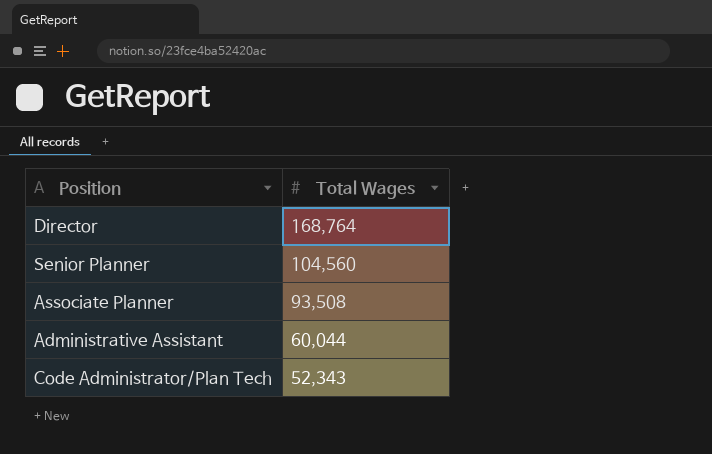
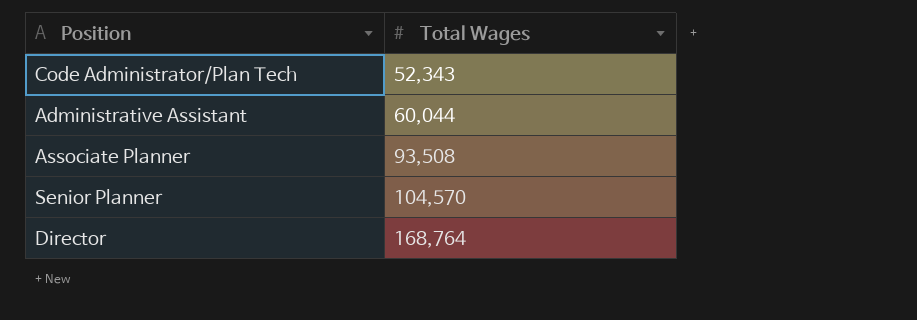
row order: Total Wages descending -> Total Wages ascending
Senior Planner | Total Wages: 104,560 -> 104,570

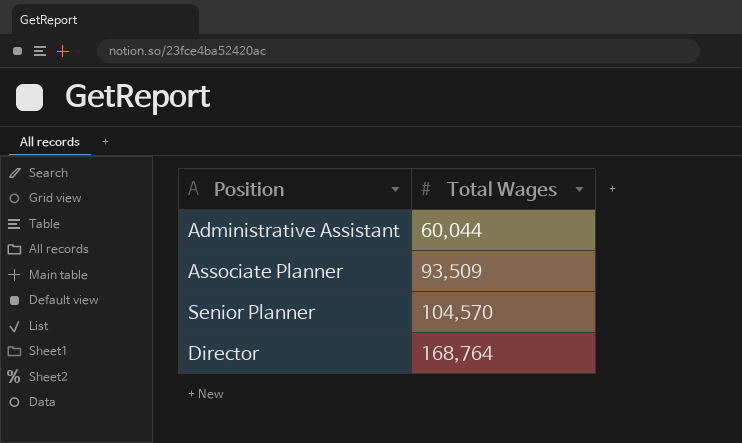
row Code Administrator/Plan Tech: 52,343 -> none
Associate Planner | Total Wages: 93,508 -> 93,509

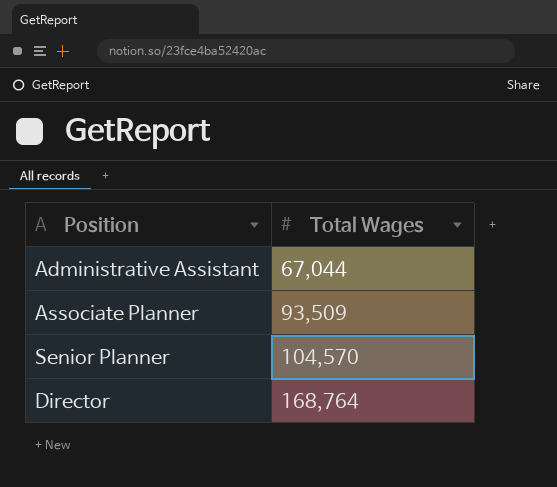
Administrative Assistant | Total Wages: 60,044 -> 67,044

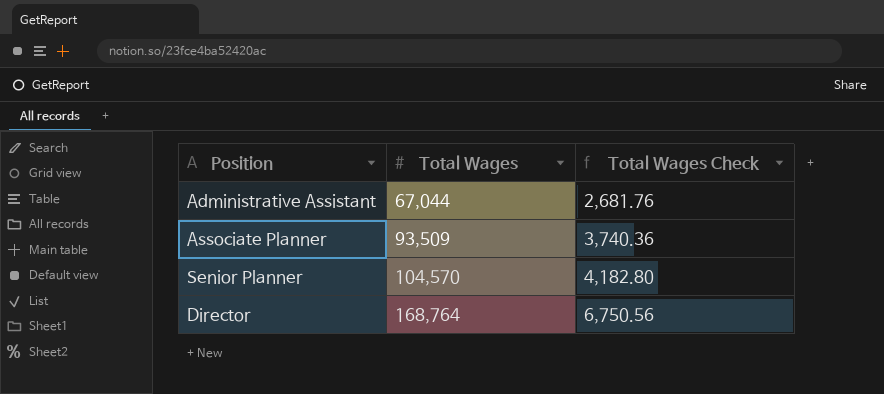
column Total Wages Check | formula: none -> [Total Wages] * 0.04

